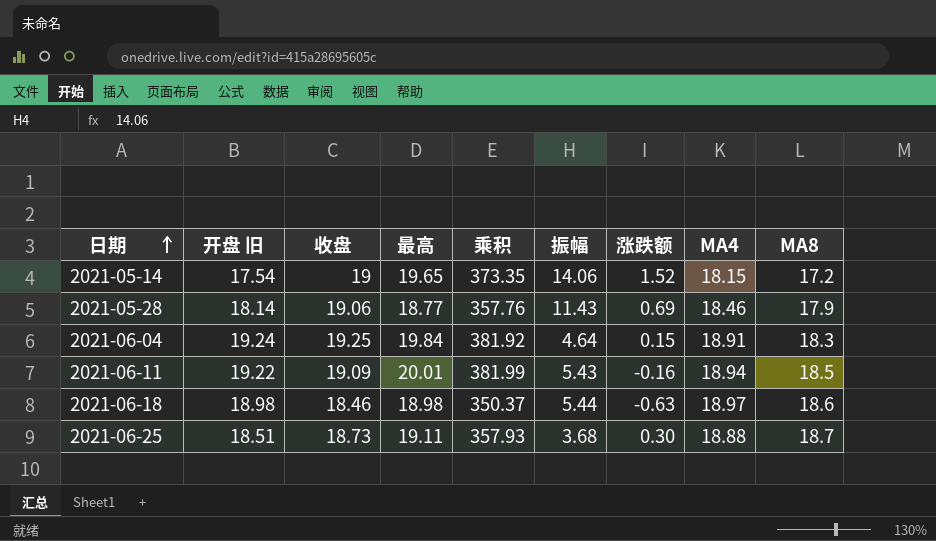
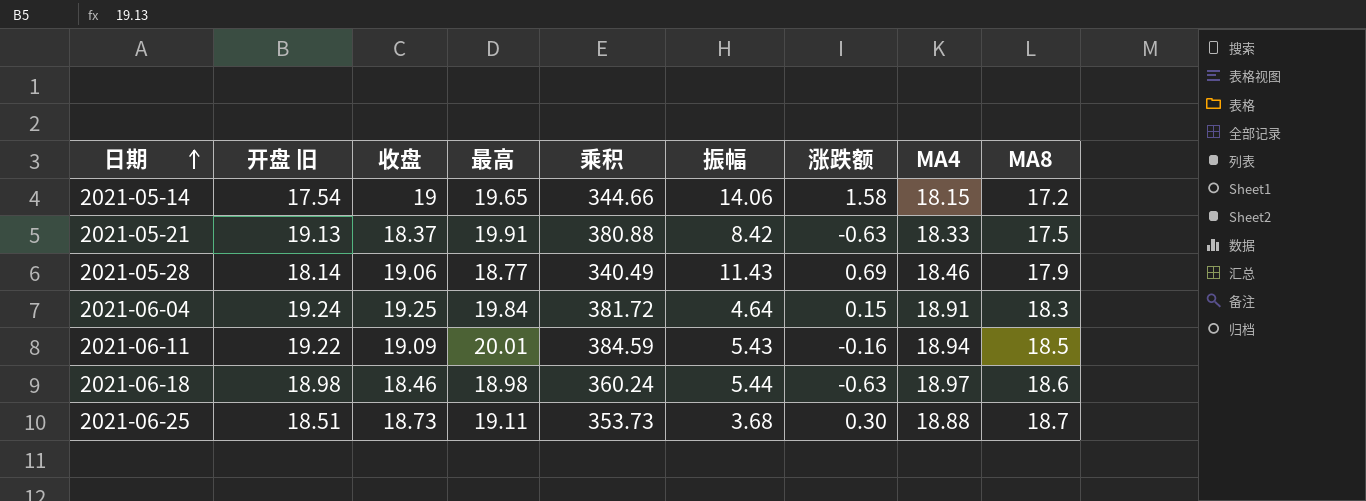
column 乘积 | formula: [收盘] * [最高] -> [开盘 旧] * [最高]
2021-05-14 | 涨跌额: 1.52 -> 1.58
row 2021-05-21: none -> 19.13 | 18.37 | 19.91 | 380.88 | 8.42 | -0.63 | 18.33 | 17.5

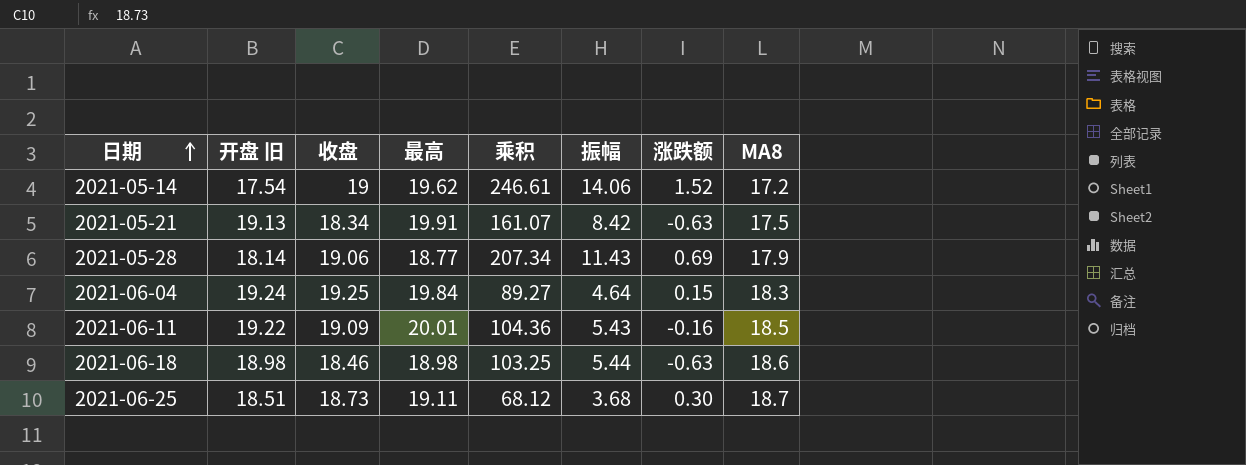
column MA4 | position: 8 -> none
column 乘积 | formula: [开盘 旧] * [最高] -> [开盘 旧] * [振幅]
2021-05-14 | 最高: 19.65 -> 19.62
2021-05-14 | 涨跌额: 1.58 -> 1.52
2021-05-21 | 收盘: 18.37 -> 18.34

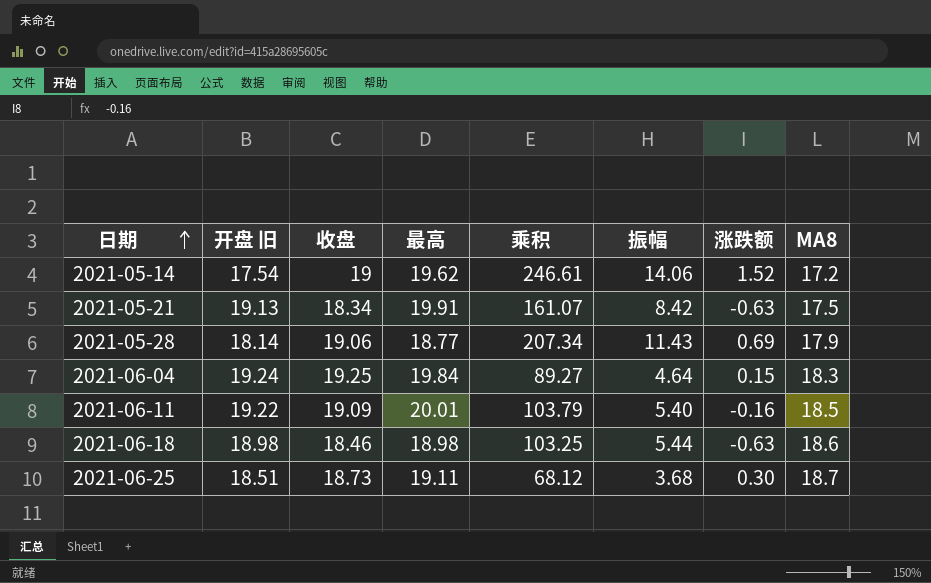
2021-06-11 | 乘积: 104.36 -> 103.79
2021-06-11 | 振幅: 5.43 -> 5.40

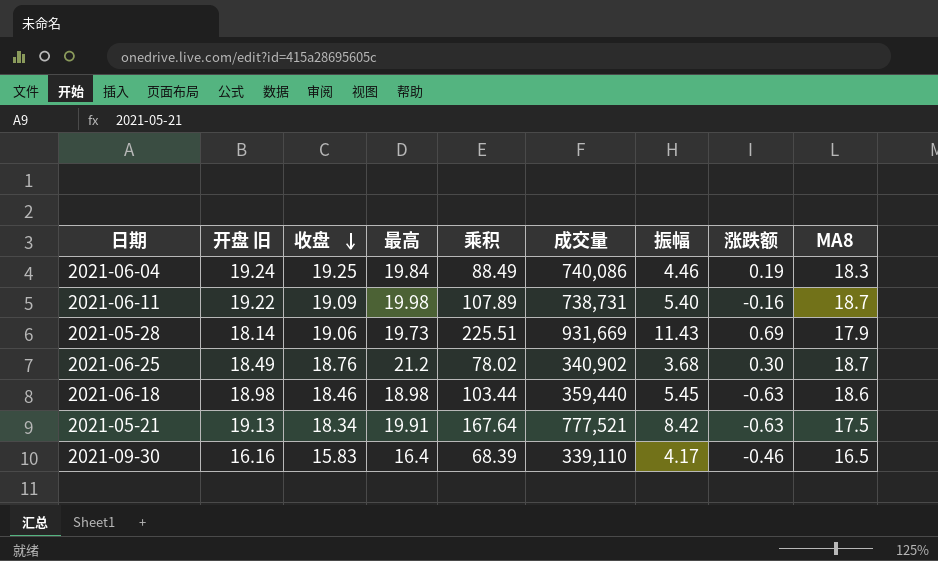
row order: 日期 ascending -> 收盘 descending
column 乘积 | formula: [开盘 旧] * [振幅] -> [最高] * [振幅]
column 成交量 | position: none -> 6
row 2021-05-14: 17.54 | 19 | 19.62 | 246.61 | 14.06 | 1.52 | 17.2 -> none
2021-06-04 | 振幅: 4.64 -> 4.46
2021-06-04 | 涨跌额: 0.15 -> 0.19
2021-06-11 | 最高: 20.01 -> 19.98
2021-06-11 | MA8: 18.5 -> 18.7
2021-05-28 | 最高: 18.77 -> 19.73
2021-06-25 | 开盘 旧: 18.51 -> 18.49
2021-06-25 | 收盘: 18.73 -> 18.76
2021-06-25 | 最高: 19.11 -> 21.2
2021-06-18 | 振幅: 5.44 -> 5.45
row 2021-09-30: none -> 16.16 | 15.83 | 16.4 | 68.39 | 339,110 | 4.17 | -0.46 | 16.5

